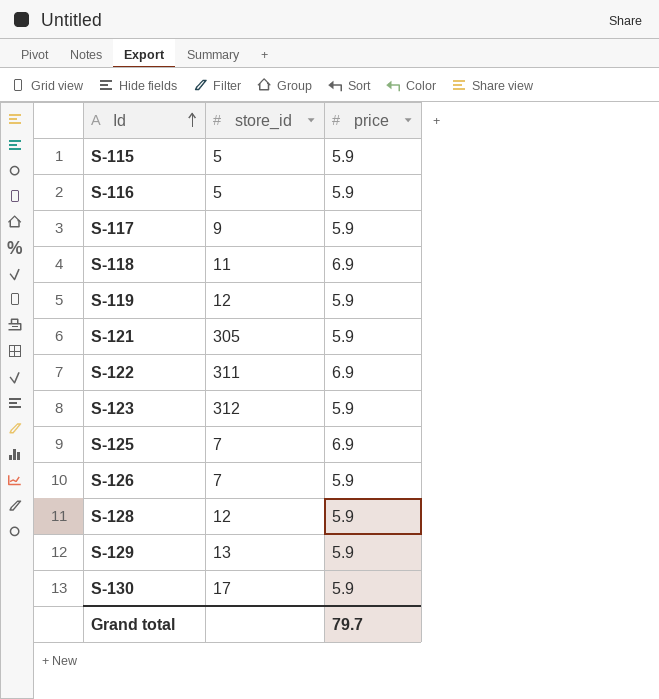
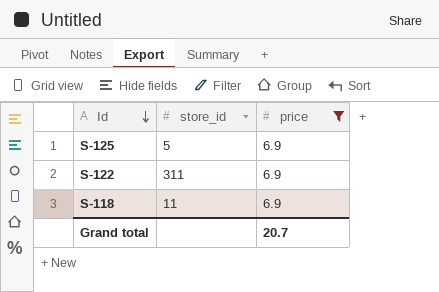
filter: none -> price = 6.9
row order: Id ascending -> Id descending
S-125 | store_id: 7 -> 5
Grand total | price: 79.7 -> 20.7

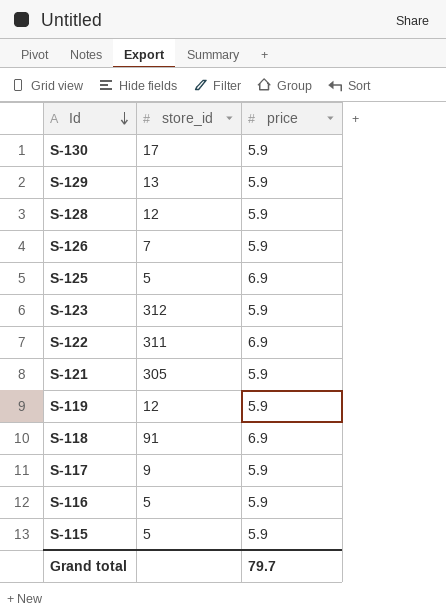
filter: price = 6.9 -> none
S-118 | store_id: 11 -> 91
Grand total | price: 20.7 -> 79.7

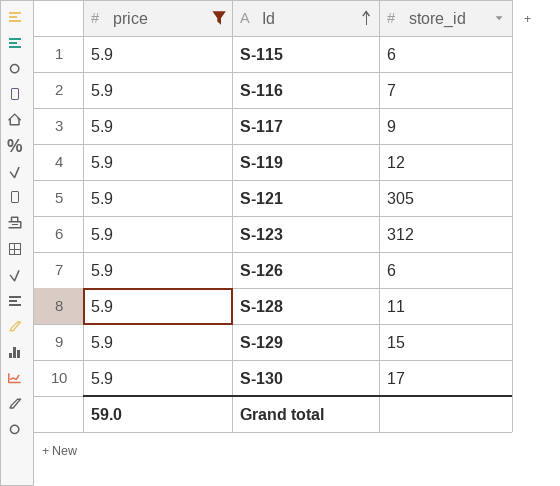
filter: none -> price = 5.9
row order: Id descending -> Id ascending
column price | position: 3 -> 1
S-115 | store_id: 5 -> 6
S-116 | store_id: 5 -> 7
S-126 | store_id: 7 -> 6
S-128 | store_id: 12 -> 11
S-129 | store_id: 13 -> 15
Grand total | price: 79.7 -> 59.0

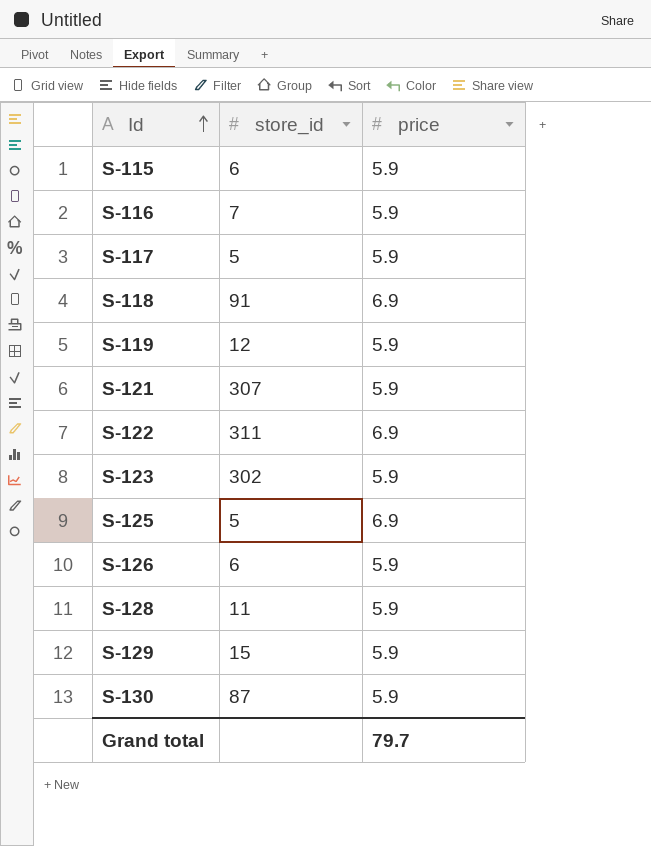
filter: price = 5.9 -> none
column price | position: 1 -> 3
S-117 | store_id: 9 -> 5
S-121 | store_id: 305 -> 307
S-123 | store_id: 312 -> 302
S-130 | store_id: 17 -> 87
Grand total | price: 59.0 -> 79.7

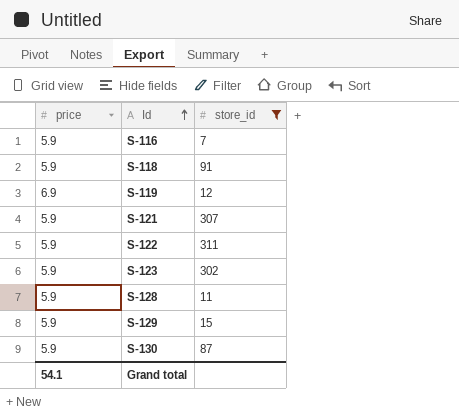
filter: none -> store_id >= 7
column price | position: 3 -> 1
S-118 | price: 6.9 -> 5.9
S-119 | price: 5.9 -> 6.9
S-122 | price: 6.9 -> 5.9
Grand total | price: 79.7 -> 54.1

